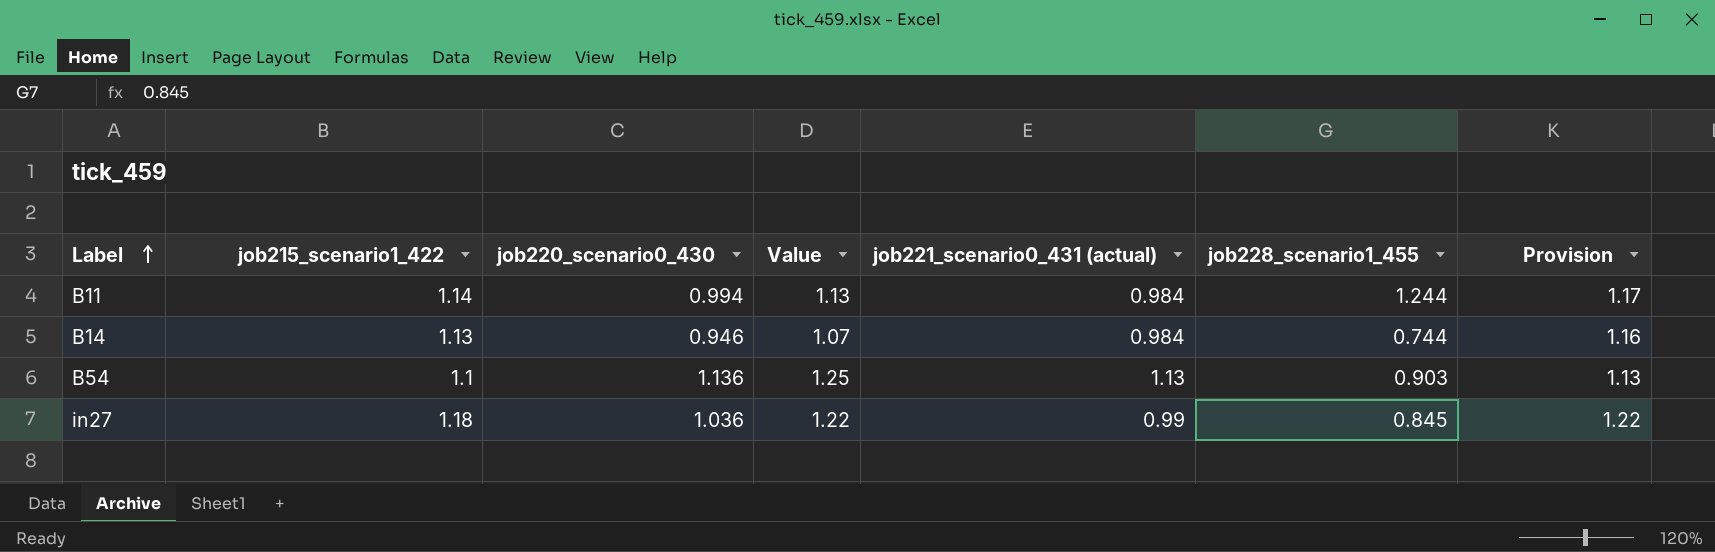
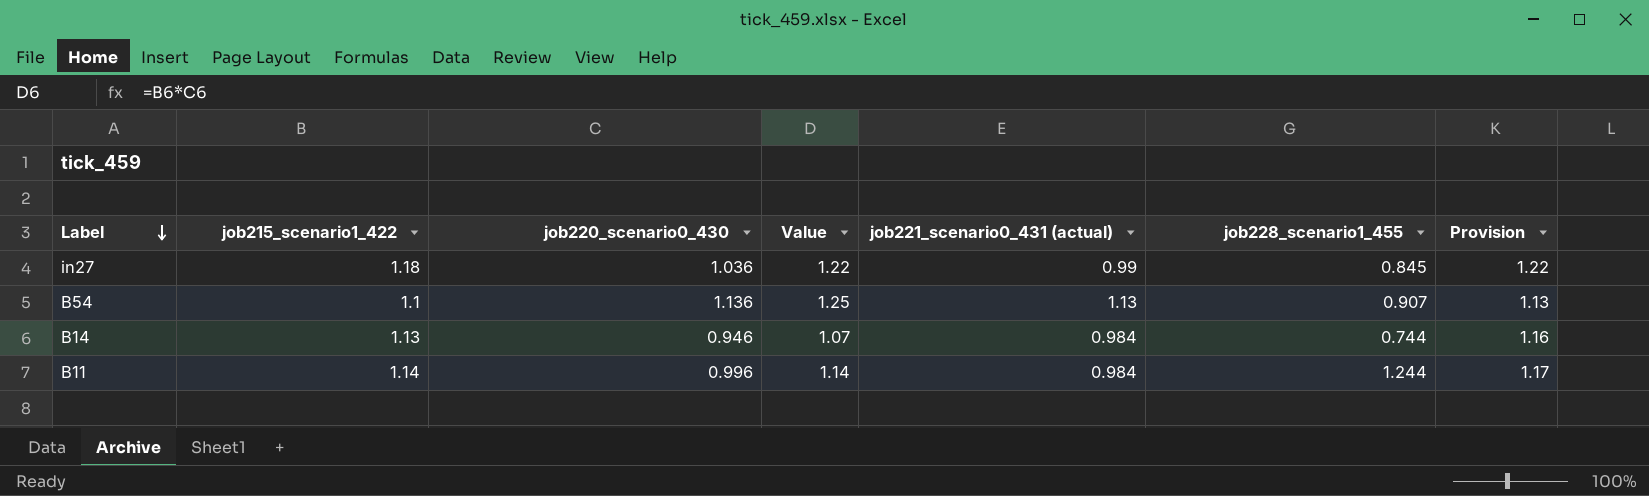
row order: Label ascending -> Label descending
B54 | job228_scenario1_455: 0.903 -> 0.907
B11 | job220_scenario0_430: 0.994 -> 0.996
B11 | Value: 1.13 -> 1.14

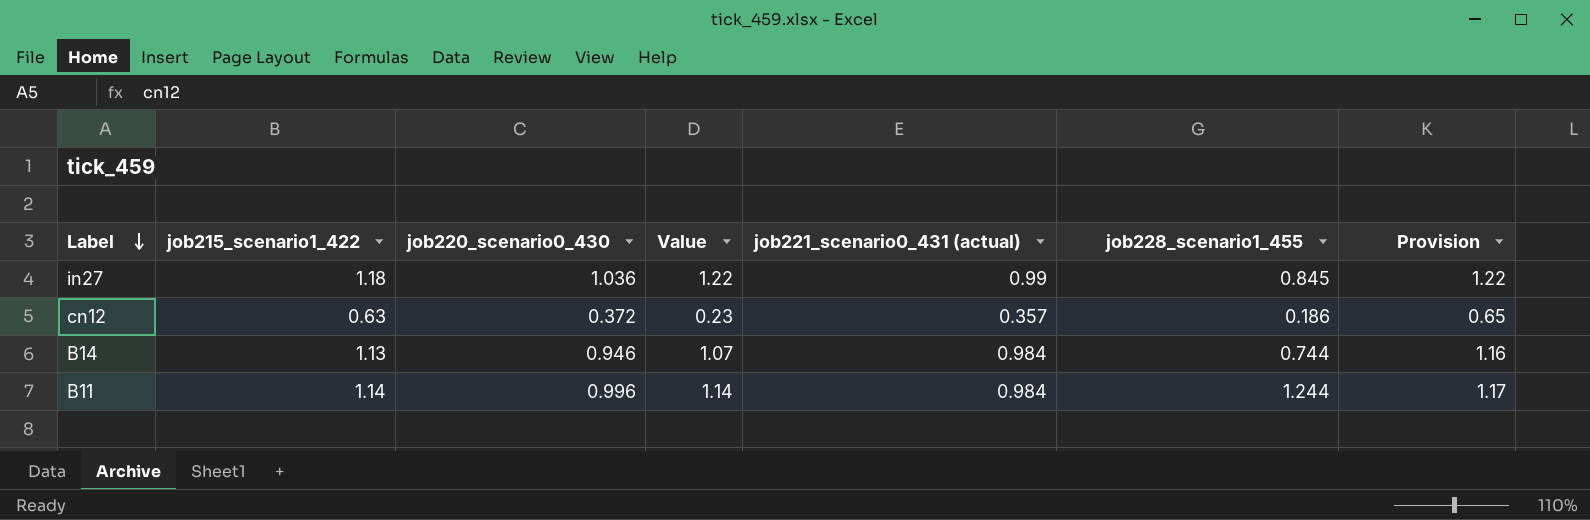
row B54: 1.1 | 1.136 | 1.25 | 1.13 | 0.907 | 1.13 -> none
row cn12: none -> 0.63 | 0.372 | 0.23 | 0.357 | 0.186 | 0.65

